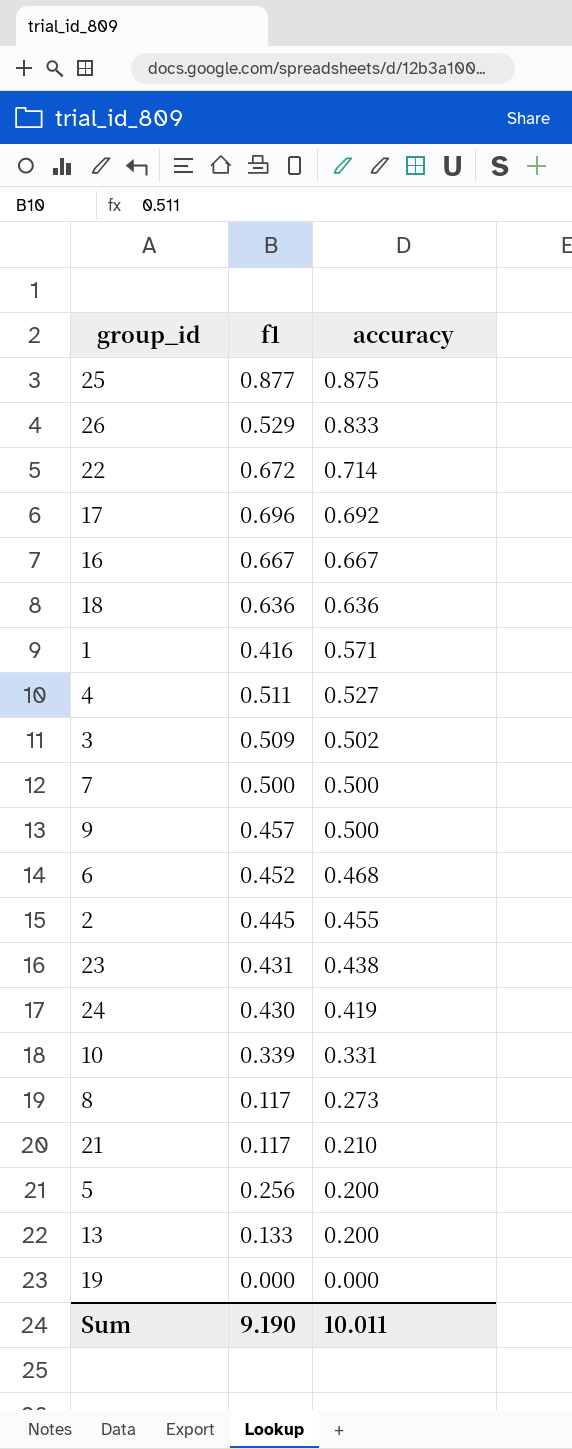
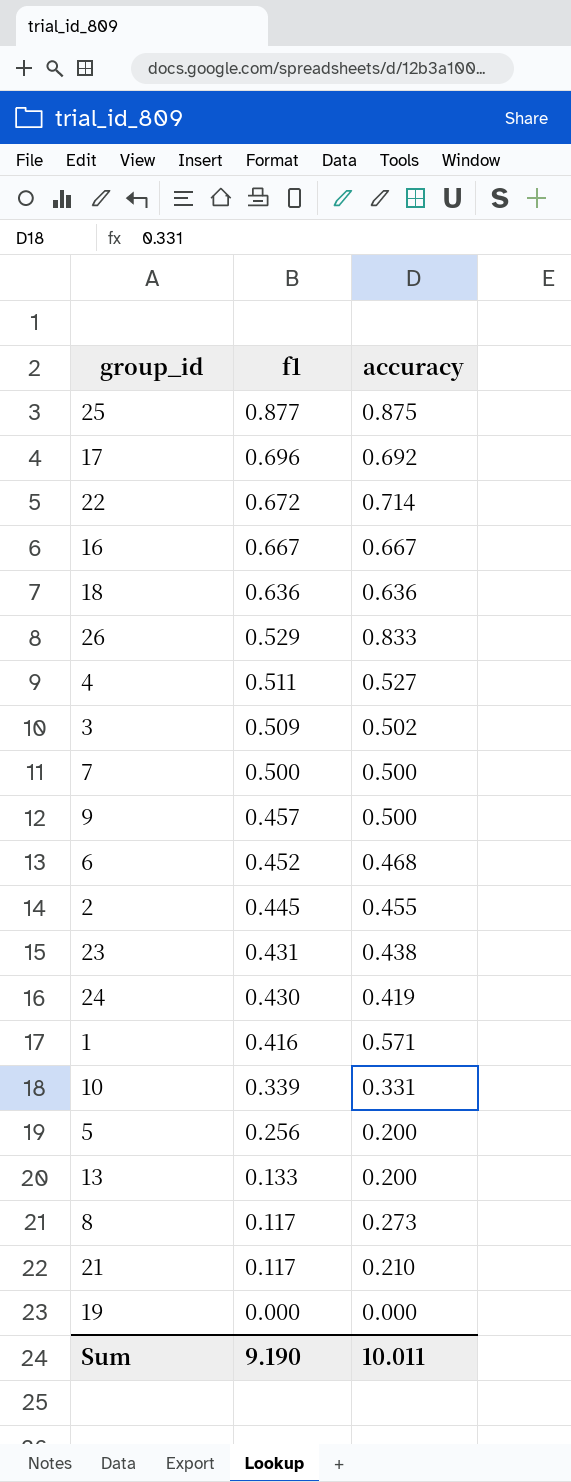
row order: accuracy descending -> f1 descending

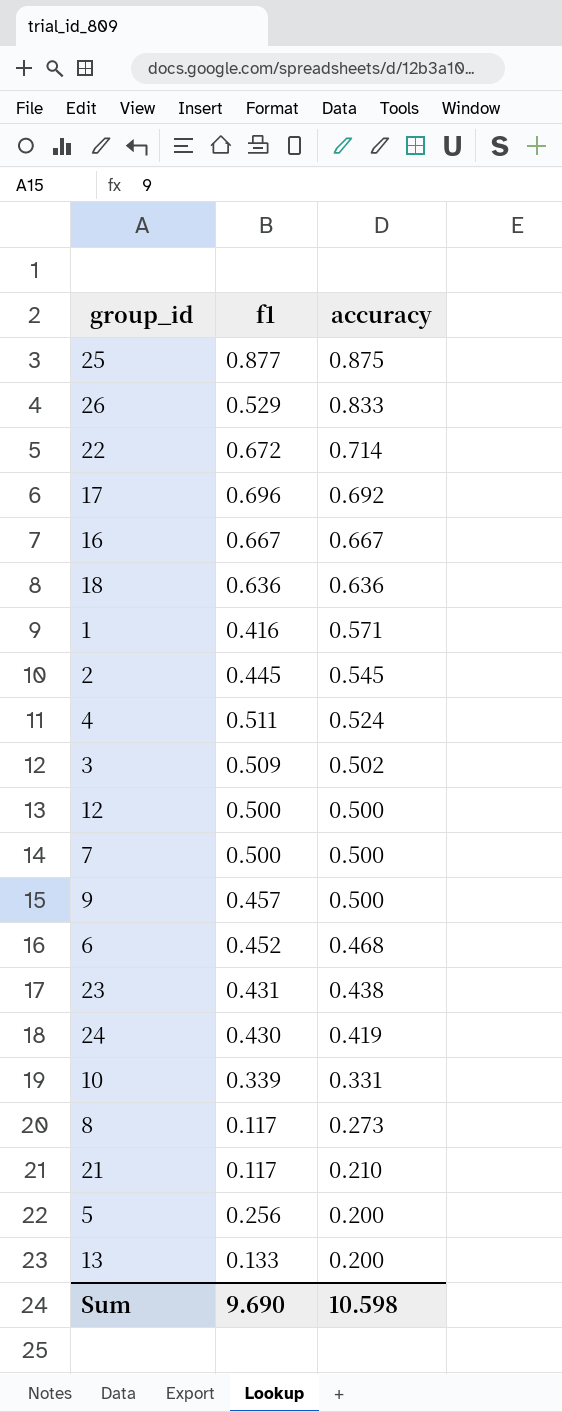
row order: f1 descending -> accuracy descending
row 19: 0.000 | 0.000 -> none
2 | accuracy: 0.455 -> 0.545
4 | accuracy: 0.527 -> 0.524
row 12: none -> 0.500 | 0.500
Sum | f1: 9.190 -> 9.690
Sum | accuracy: 10.011 -> 10.598

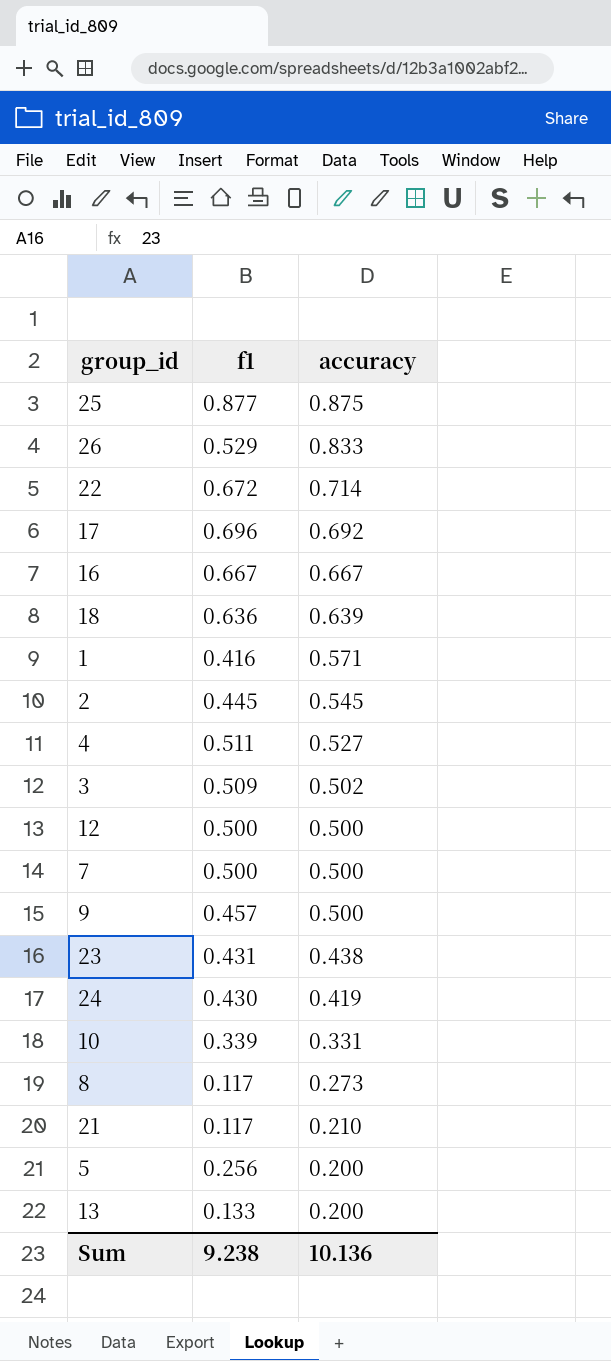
row 6: 0.452 | 0.468 -> none
18 | accuracy: 0.636 -> 0.639
4 | accuracy: 0.524 -> 0.527
Sum | f1: 9.690 -> 9.238
Sum | accuracy: 10.598 -> 10.136

